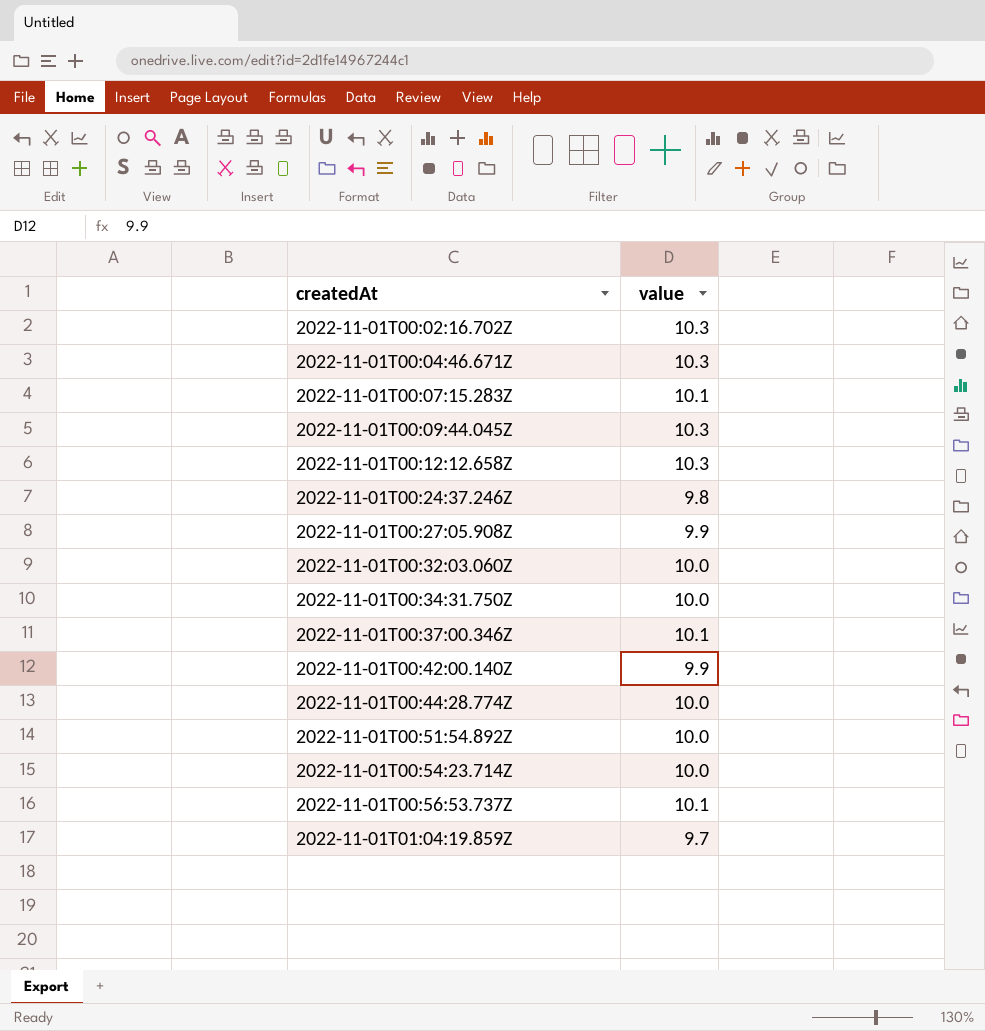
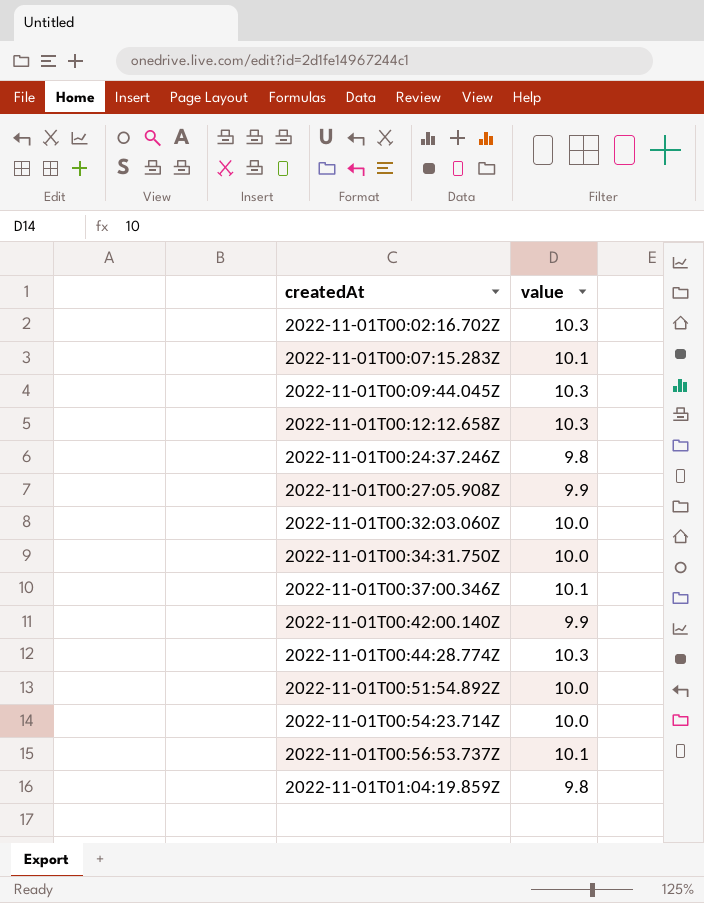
row 2022-11-01T00:04:46.671Z: 10.3 -> none
2022-11-01T00:44:28.774Z | value: 10.0 -> 10.3
2022-11-01T01:04:19.859Z | value: 9.7 -> 9.8

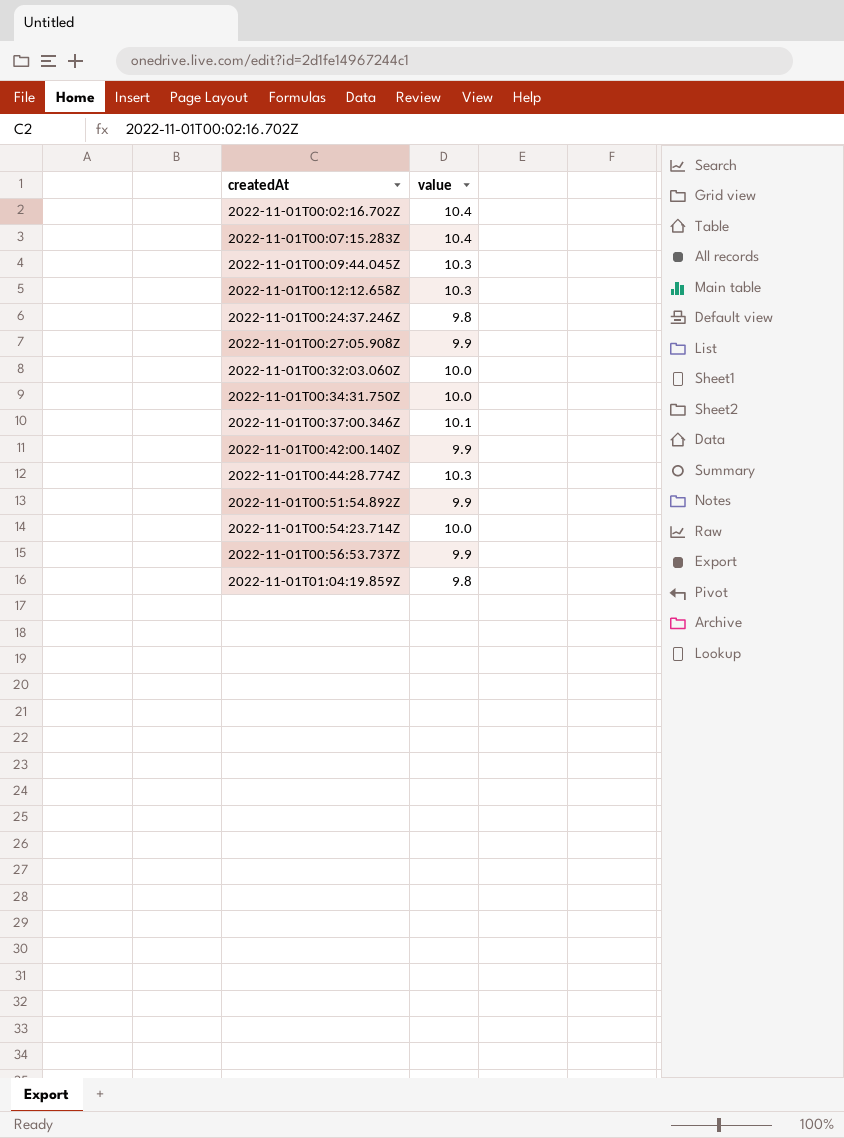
2022-11-01T00:02:16.702Z | value: 10.3 -> 10.4
2022-11-01T00:07:15.283Z | value: 10.1 -> 10.4
2022-11-01T00:51:54.892Z | value: 10.0 -> 9.9
2022-11-01T00:56:53.737Z | value: 10.1 -> 9.9

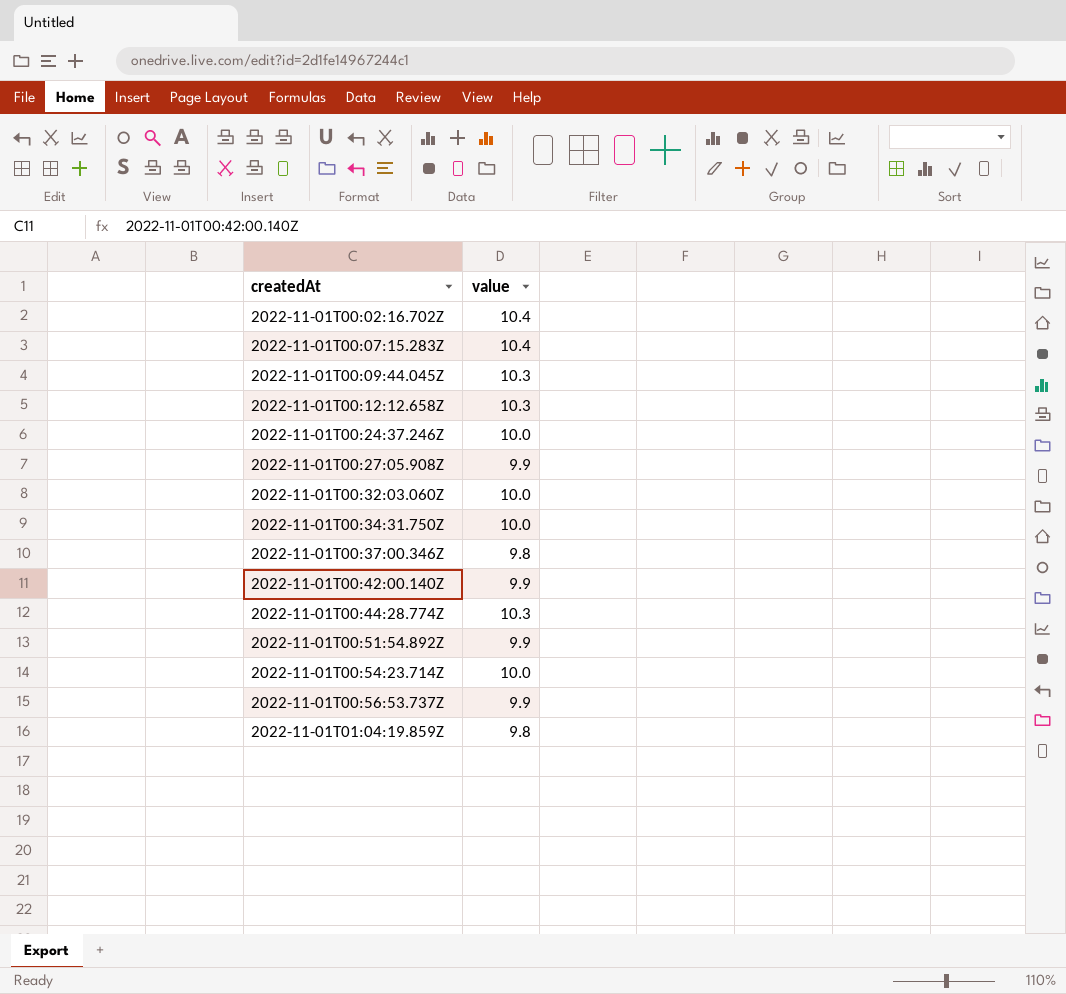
2022-11-01T00:24:37.246Z | value: 9.8 -> 10.0
2022-11-01T00:37:00.346Z | value: 10.1 -> 9.8

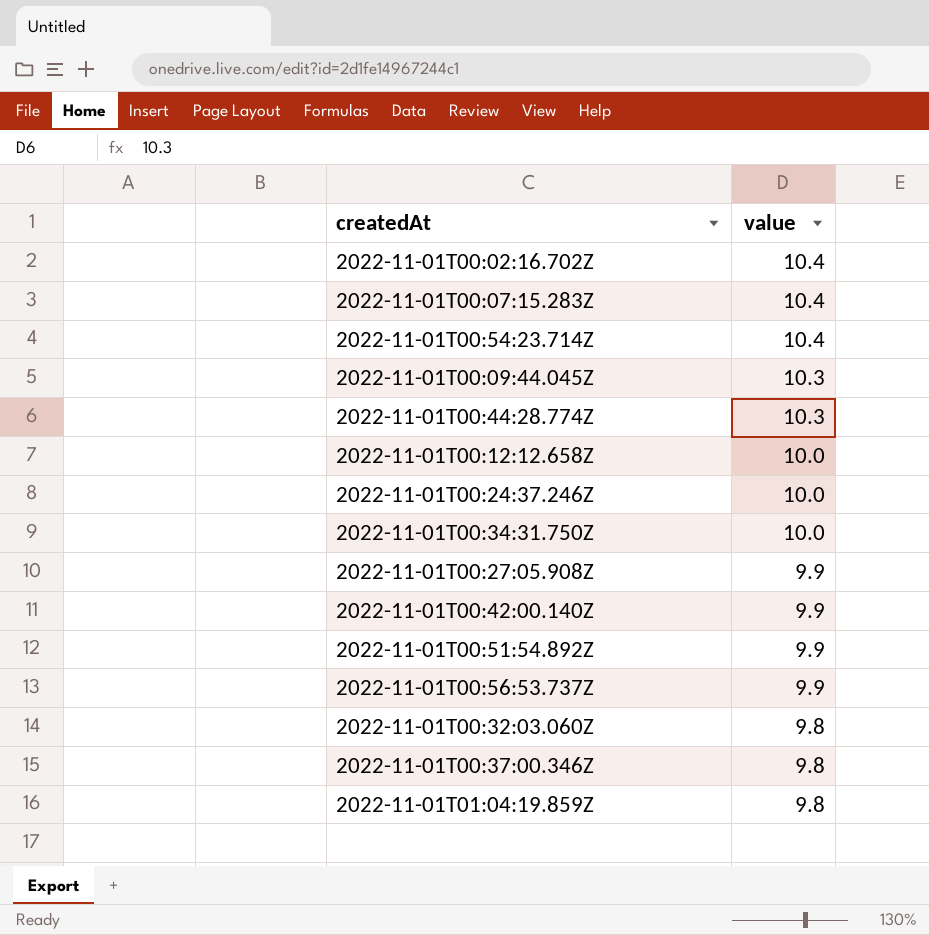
row order: createdAt ascending -> value descending
2022-11-01T00:54:23.714Z | value: 10.0 -> 10.4
2022-11-01T00:12:12.658Z | value: 10.3 -> 10.0
2022-11-01T00:32:03.060Z | value: 10.0 -> 9.8

